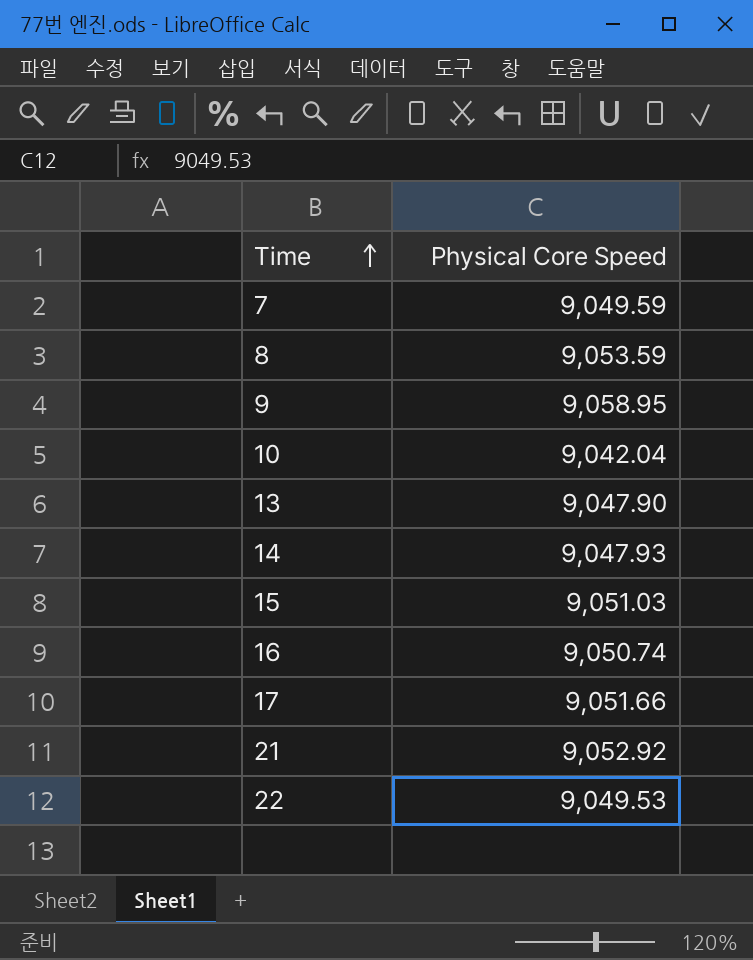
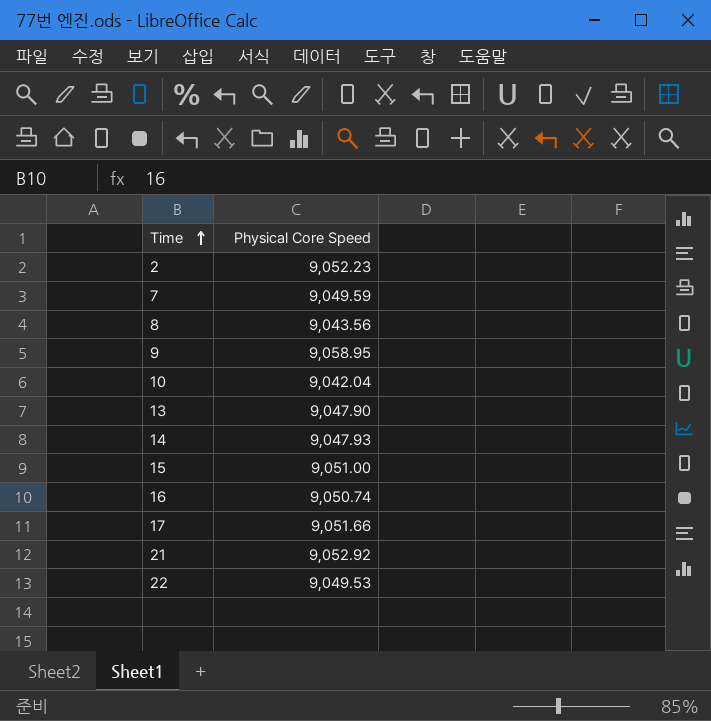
row 2: none -> 9,052.23
8 | Physical Core Speed: 9,053.59 -> 9,043.56
15 | Physical Core Speed: 9,051.03 -> 9,051.00

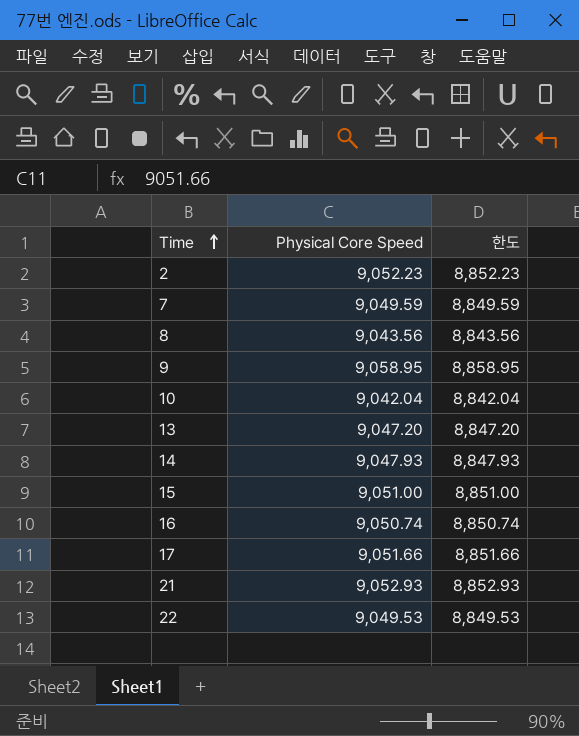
column 한도 | formula: none -> [Physical Core Speed] - 200
13 | Physical Core Speed: 9,047.90 -> 9,047.20
21 | Physical Core Speed: 9,052.92 -> 9,052.93

